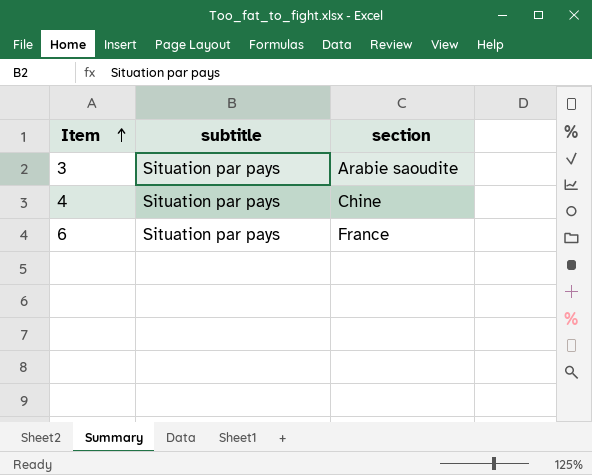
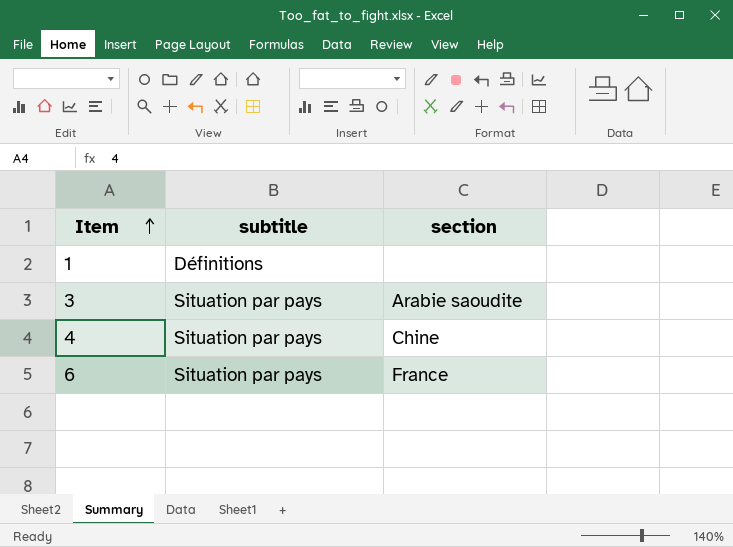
row 1: none -> Définitions | none

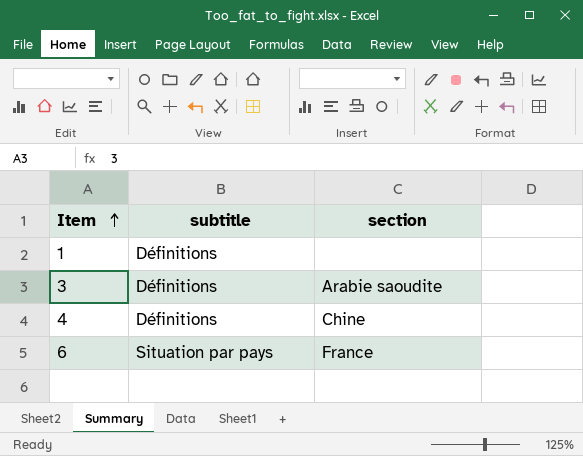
3 | subtitle: Situation par pays -> Définitions
4 | subtitle: Situation par pays -> Définitions

